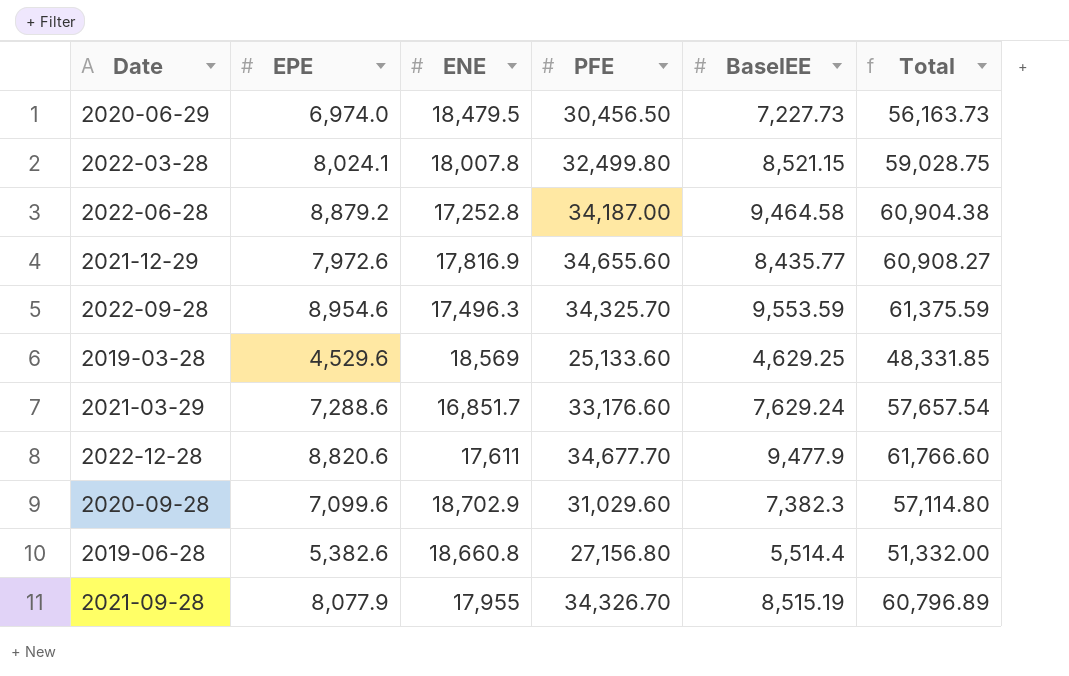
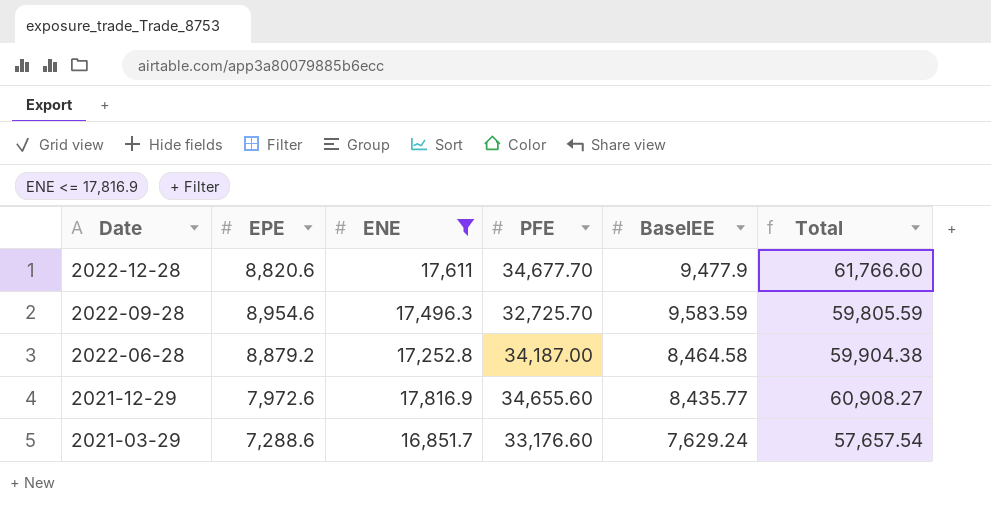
filter: none -> ENE <= 17,816.9
row order: none -> Date descending
2022-09-28 | PFE: 34,325.70 -> 32,725.70
2022-09-28 | BaselEE: 9,553.59 -> 9,583.59
2022-09-28 | Total: 61,375.59 -> 59,805.59
2022-06-28 | BaselEE: 9,464.58 -> 8,464.58
2022-06-28 | Total: 60,904.38 -> 59,904.38

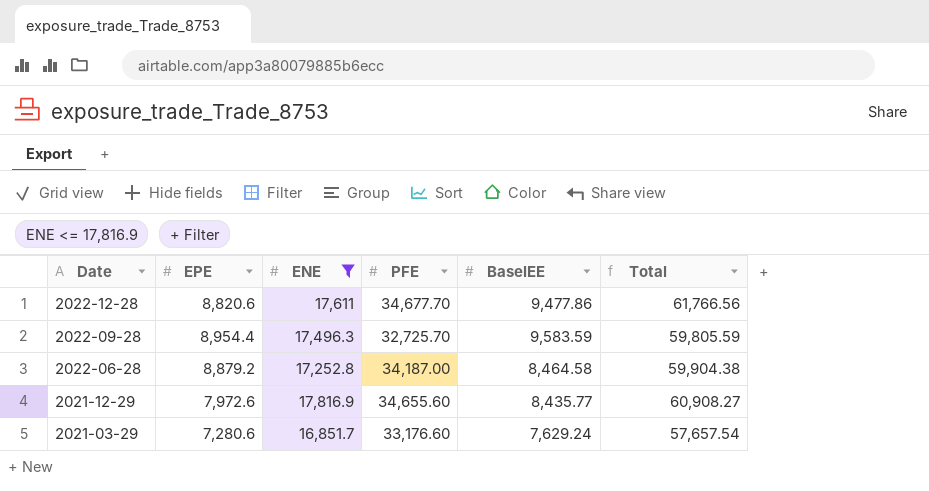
2022-12-28 | BaselEE: 9,477.9 -> 9,477.86
2022-12-28 | Total: 61,766.60 -> 61,766.56
2022-09-28 | EPE: 8,954.6 -> 8,954.4
2021-03-29 | EPE: 7,288.6 -> 7,280.6

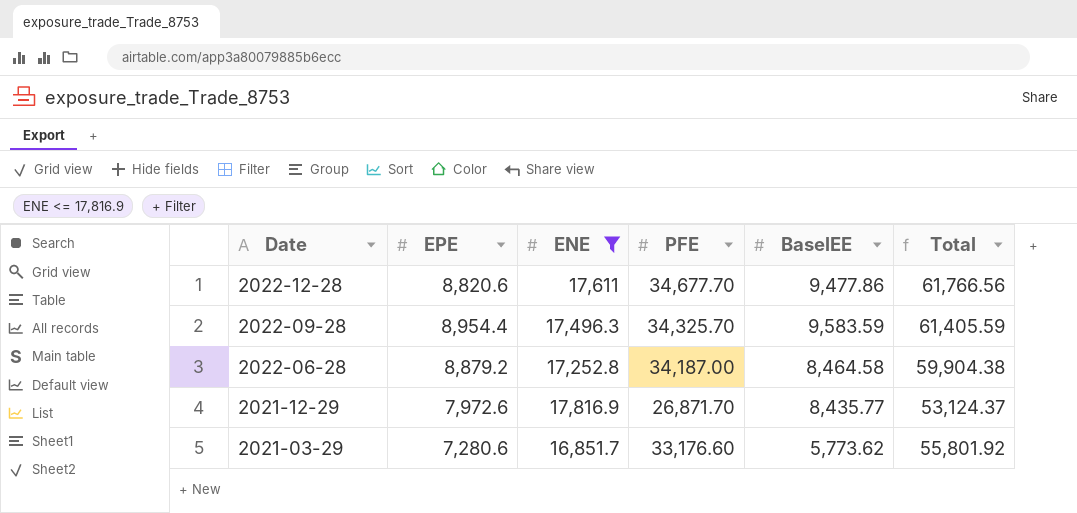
2022-09-28 | PFE: 32,725.70 -> 34,325.70
2022-09-28 | Total: 59,805.59 -> 61,405.59
2021-12-29 | PFE: 34,655.60 -> 26,871.70
2021-12-29 | Total: 60,908.27 -> 53,124.37
2021-03-29 | BaselEE: 7,629.24 -> 5,773.62
2021-03-29 | Total: 57,657.54 -> 55,801.92

